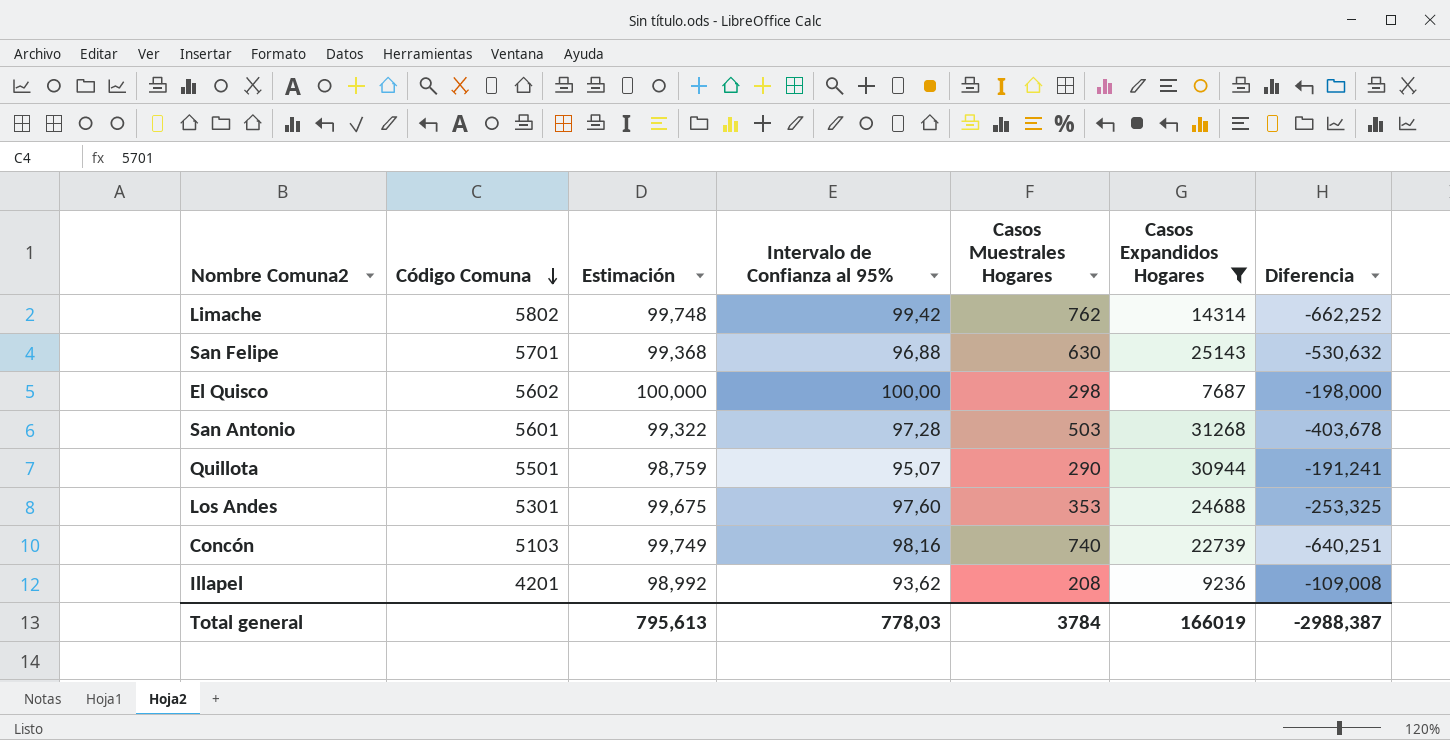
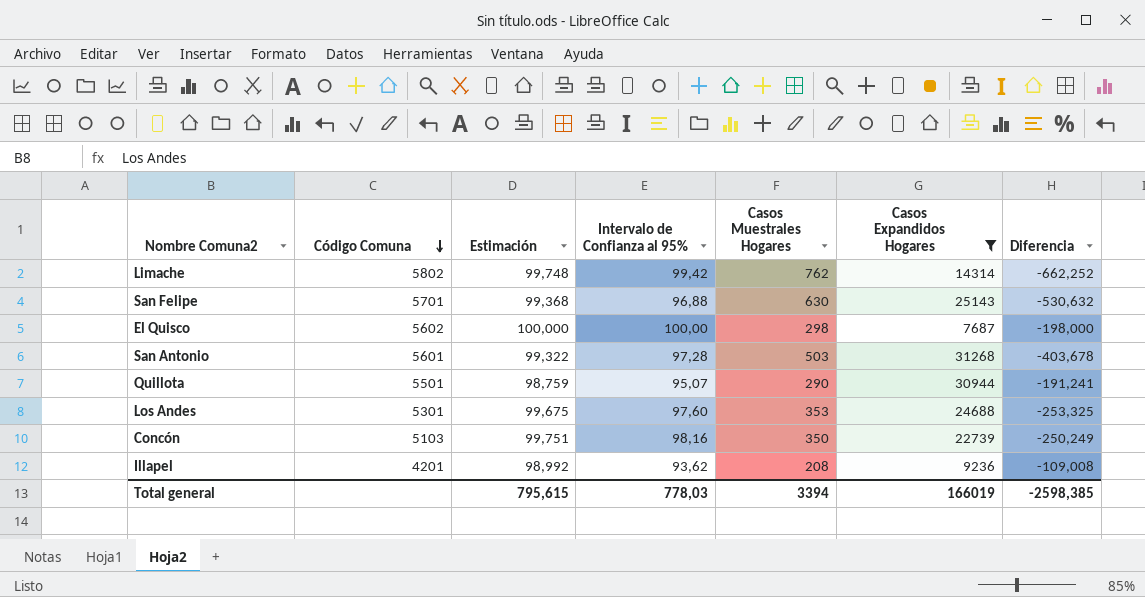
Concón | Estimación: 99,749 -> 99,751
Concón | Casos Muestrales Hogares: 740 -> 350
Concón | Diferencia: -640,251 -> -250,249
Total general | Estimación: 795,613 -> 795,615
Total general | Casos Muestrales Hogares: 3784 -> 3394
Total general | Diferencia: -2988,387 -> -2598,385

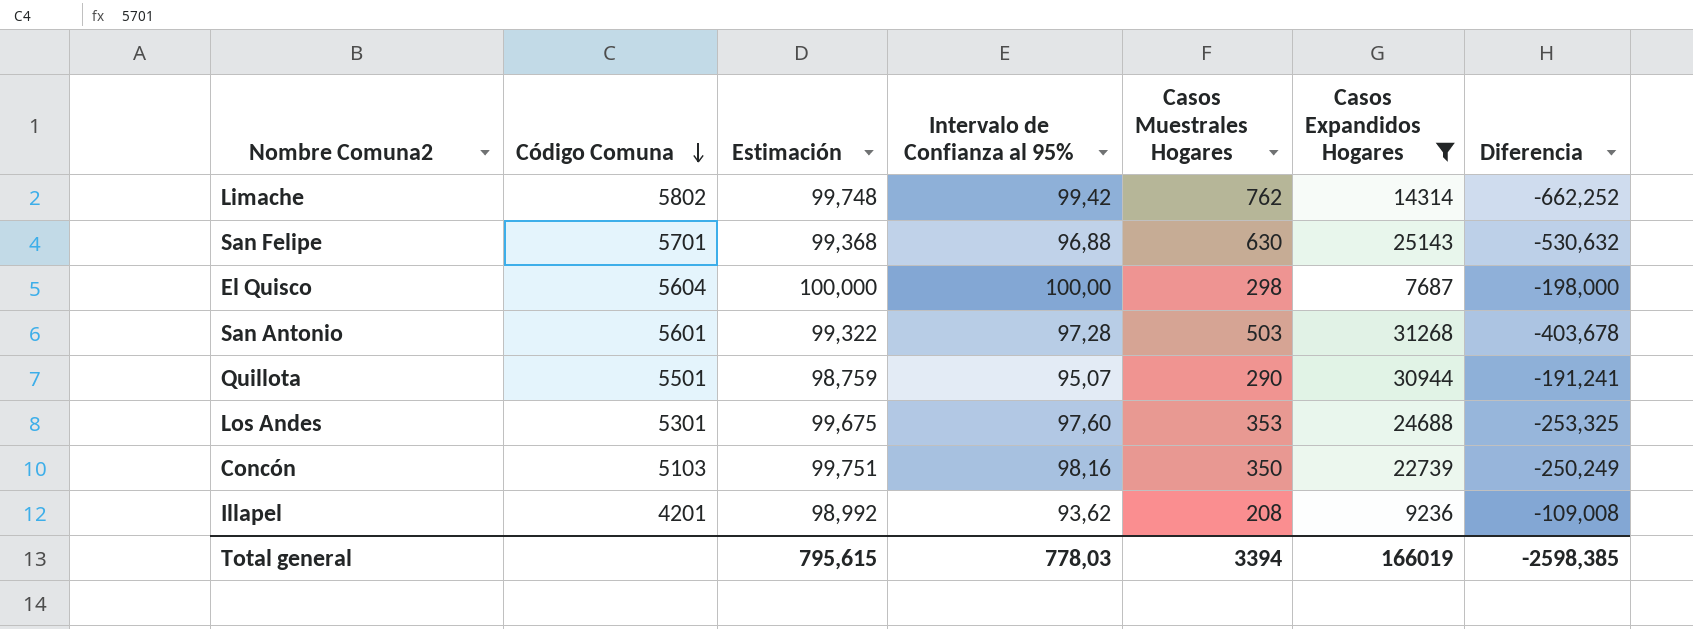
El Quisco | Código Comuna: 5602 -> 5604

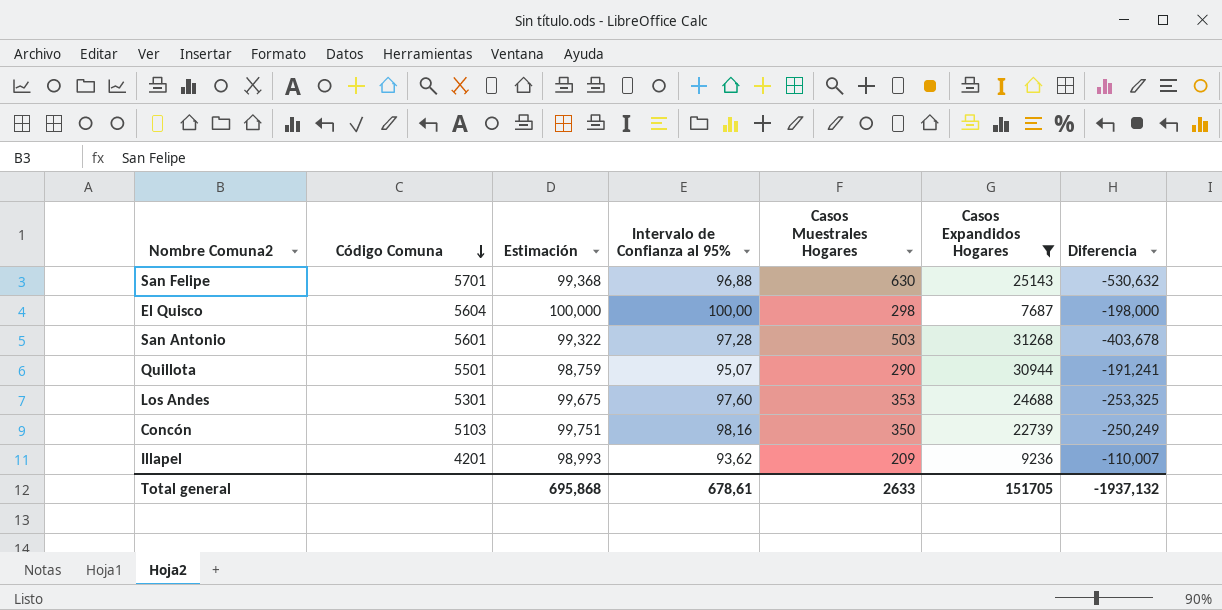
row Limache: 5802 | 99,748 | 99,42 | 762 | 14314 | -662,252 -> none
Illapel | Estimación: 98,992 -> 98,993
Illapel | Casos Muestrales Hogares: 208 -> 209
Illapel | Diferencia: -109,008 -> -110,007
Total general | Estimación: 795,615 -> 695,868
Total general | Intervalo de Confianza al 95%: 778,03 -> 678,61
Total general | Casos Muestrales Hogares: 3394 -> 2633
Total general | Casos Expandidos Hogares: 166019 -> 151705
Total general | Diferencia: -2598,385 -> -1937,132

